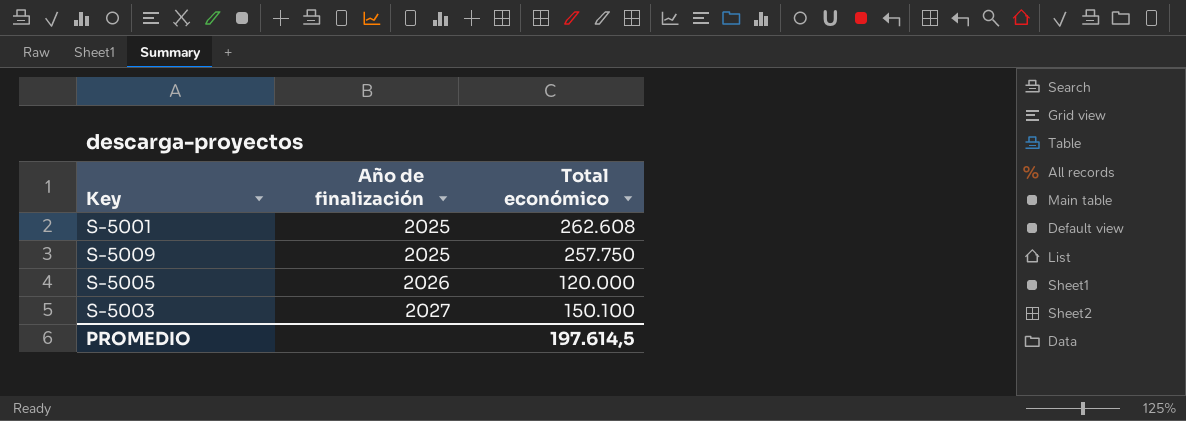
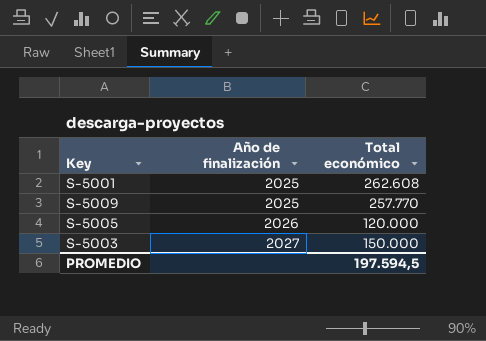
S-5009 | Total económico: 257.750 -> 257.770
S-5003 | Total económico: 150.100 -> 150.000
PROMEDIO | Total económico: 197.614,5 -> 197.594,5

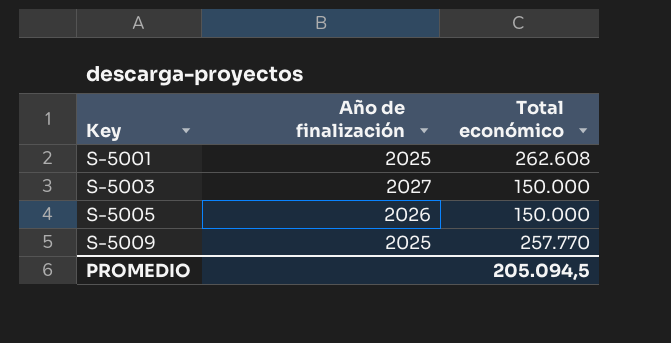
row order: Año de finalización ascending -> Key ascending
S-5005 | Total económico: 120.000 -> 150.000
PROMEDIO | Total económico: 197.594,5 -> 205.094,5

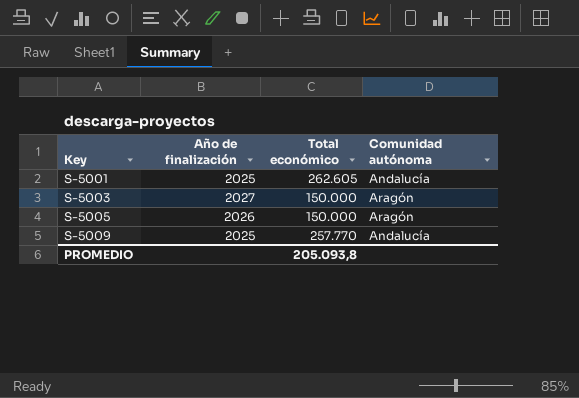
column Comunidad autónoma | position: none -> 4
S-5001 | Total económico: 262.608 -> 262.605
PROMEDIO | Total económico: 205.094,5 -> 205.093,8

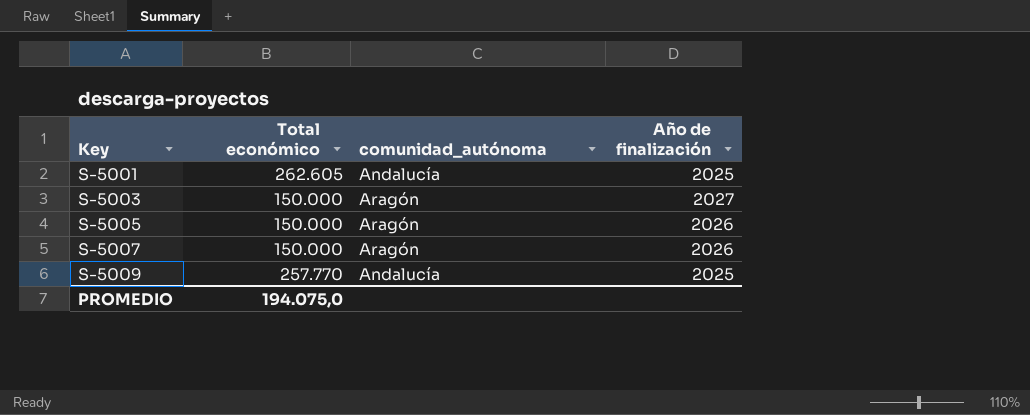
column name: Comunidad autónoma -> comunidad_autónoma
column Año de finalización | position: 2 -> 4
row S-5007: none -> 150.000 | Aragón | 2026
PROMEDIO | Total económico: 205.093,8 -> 194.075,0

